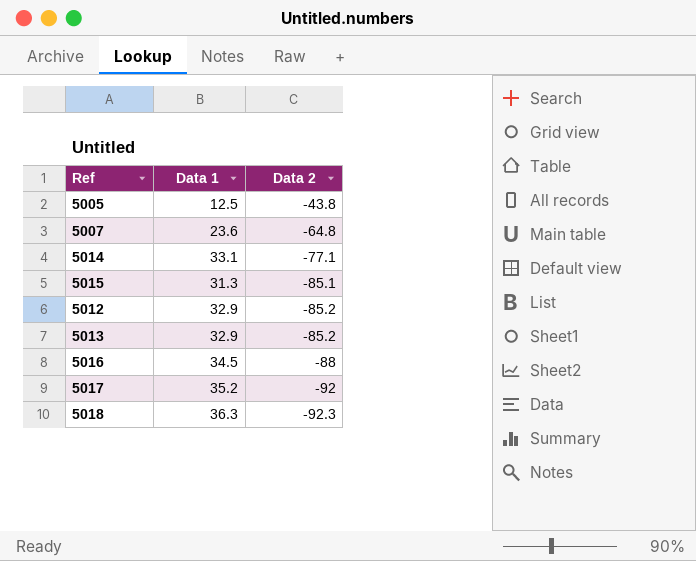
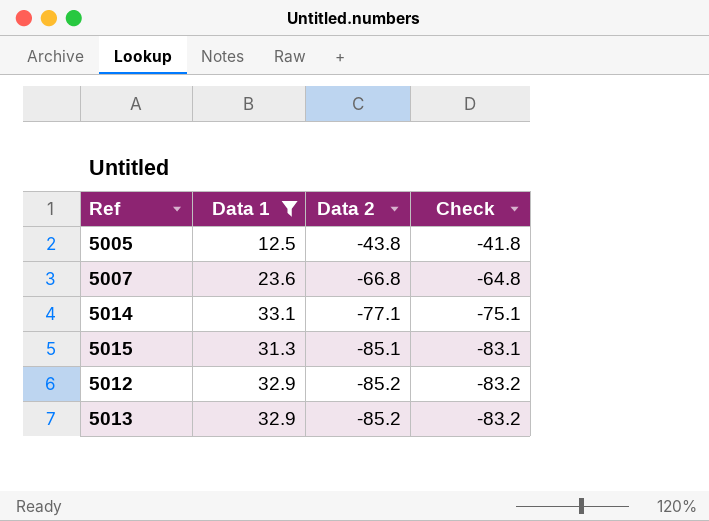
filter: none -> Data 1 <= 33.1
column Check | formula: none -> [Data 2] + 2
5007 | Data 2: -64.8 -> -66.8

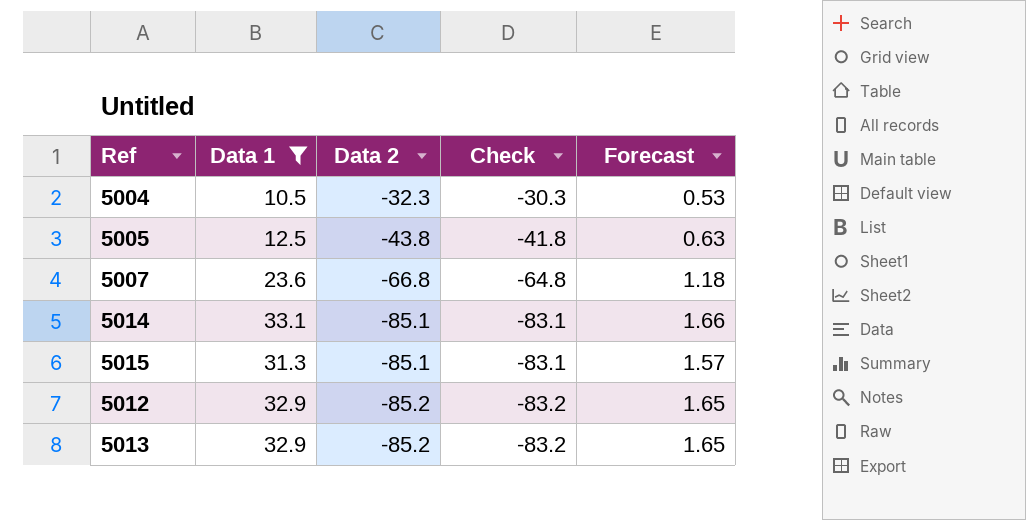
column Forecast | formula: none -> [Data 1] * 0.05
row 5004: none -> 10.5 | -32.3 | -30.3 | 0.53
5014 | Data 2: -77.1 -> -85.1
5014 | Check: -75.1 -> -83.1

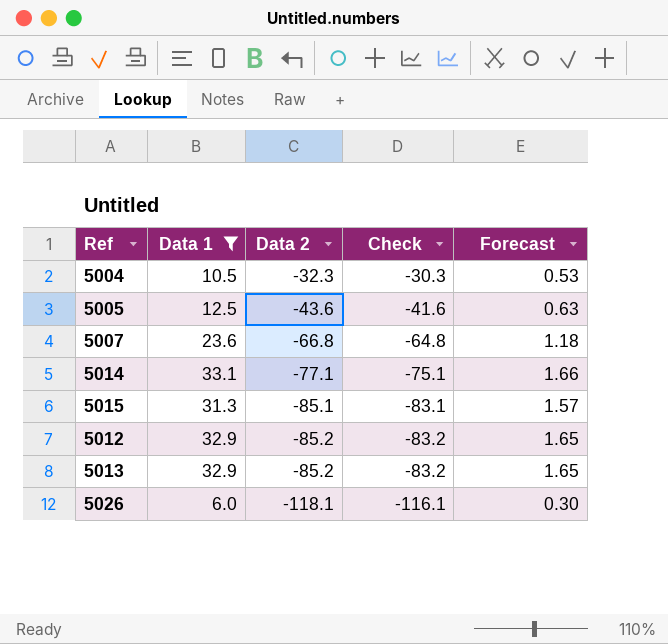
5005 | Data 2: -43.8 -> -43.6
5005 | Check: -41.8 -> -41.6
5014 | Data 2: -85.1 -> -77.1
5014 | Check: -83.1 -> -75.1
row 5026: none -> 6.0 | -118.1 | -116.1 | 0.30

